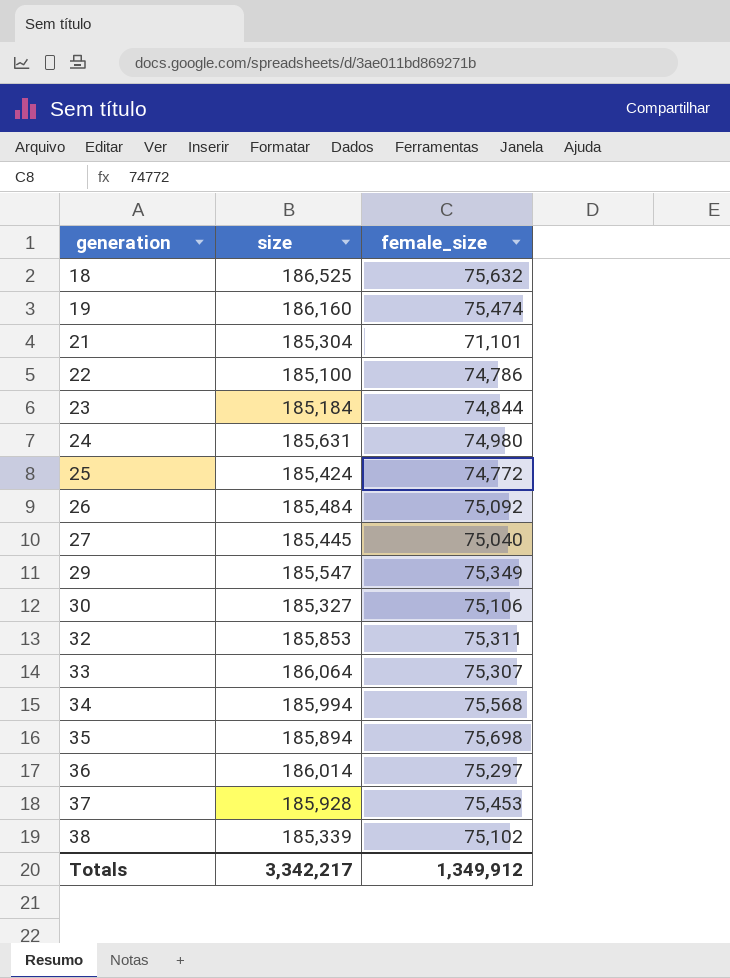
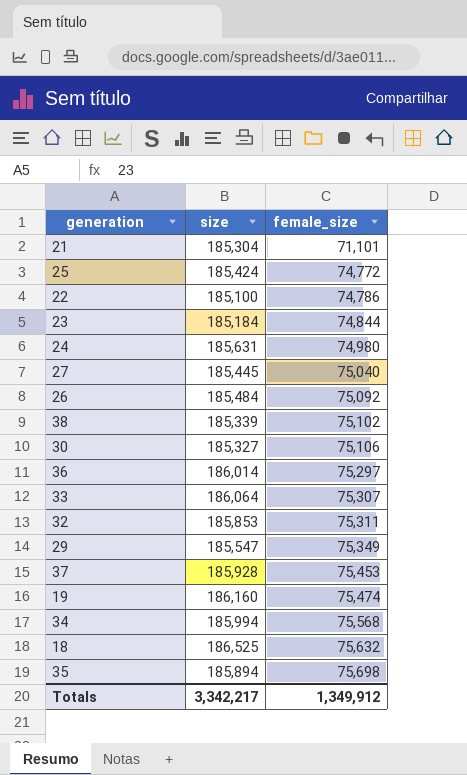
row order: generation ascending -> female_size ascending

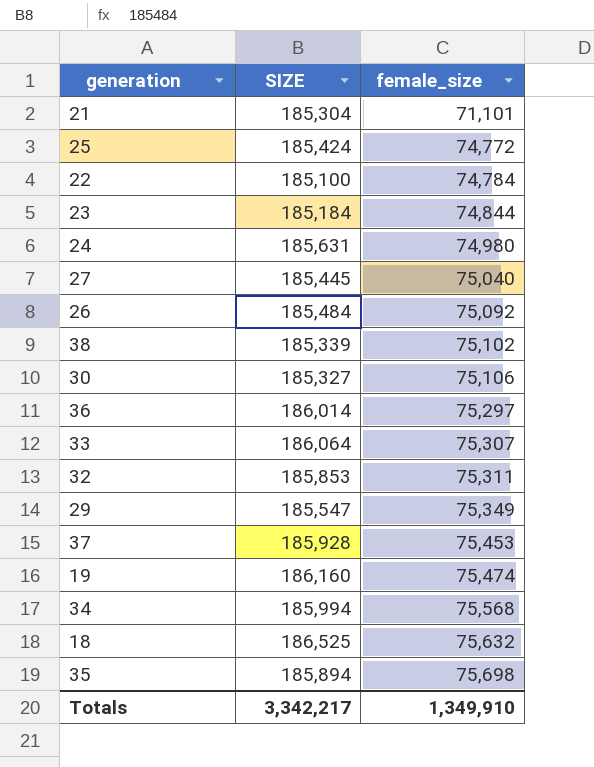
column name: size -> SIZE
22 | female_size: 74,786 -> 74,784
Totals | female_size: 1,349,912 -> 1,349,910

